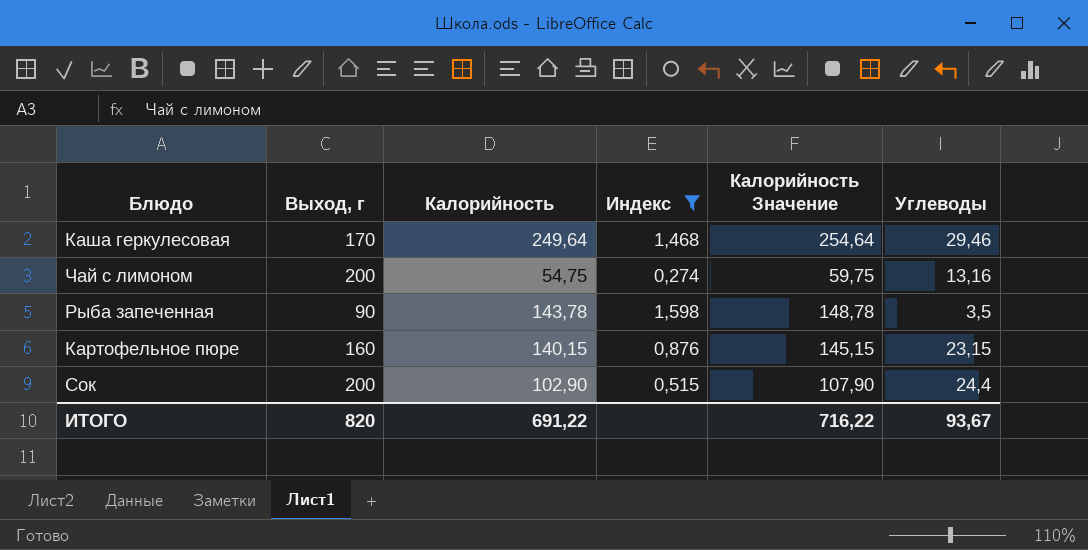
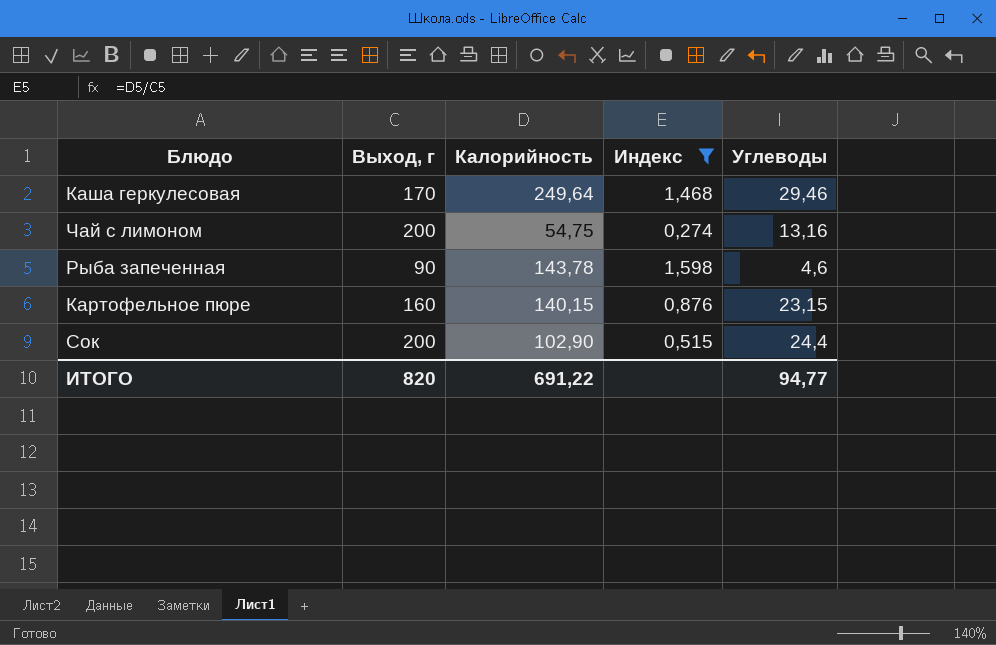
column Калорийность Значение | formula: [Калорийность] + 5 -> none
Рыба запеченная | Углеводы: 3,5 -> 4,6
ИТОГО | Углеводы: 93,67 -> 94,77

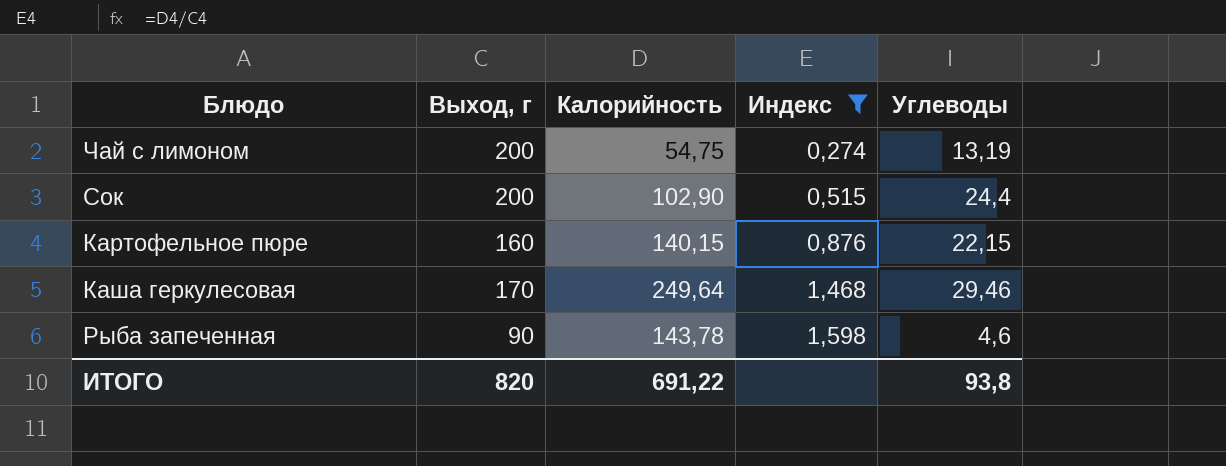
row order: none -> Индекс ascending
Чай с лимоном | Углеводы: 13,16 -> 13,19
Картофельное пюре | Углеводы: 23,15 -> 22,15
ИТОГО | Углеводы: 94,77 -> 93,8

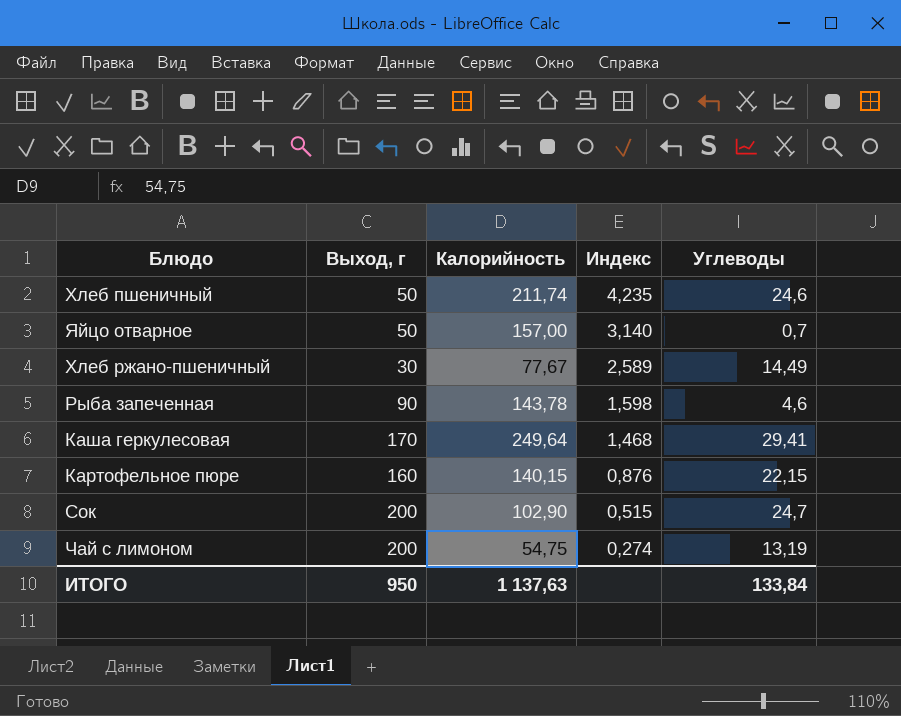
filter: Индекс <= 1,598 -> none
row order: Индекс ascending -> Индекс descending
Каша геркулесовая | Углеводы: 29,46 -> 29,41
Сок | Углеводы: 24,4 -> 24,7
ИТОГО | Выход, г: 820 -> 950
ИТОГО | Калорийность: 691,22 -> 1 137,63
ИТОГО | Углеводы: 93,8 -> 133,84

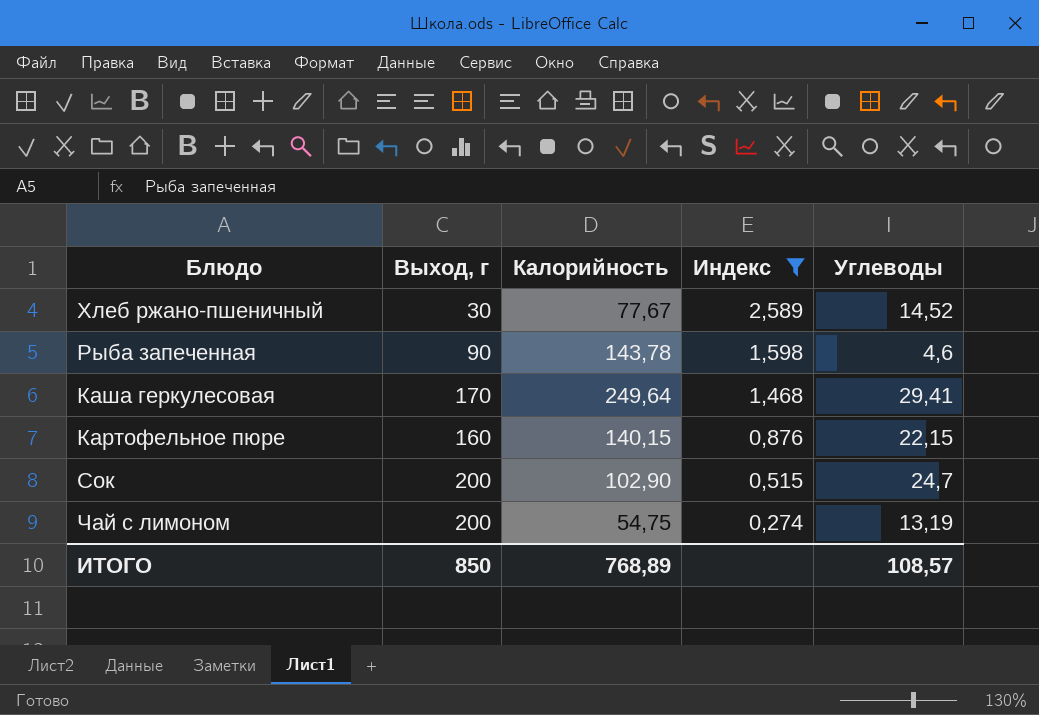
filter: none -> Индекс <= 2,589
Хлеб ржано-пшеничный | Углеводы: 14,49 -> 14,52
ИТОГО | Выход, г: 950 -> 850
ИТОГО | Калорийность: 1 137,63 -> 768,89
ИТОГО | Углеводы: 133,84 -> 108,57

